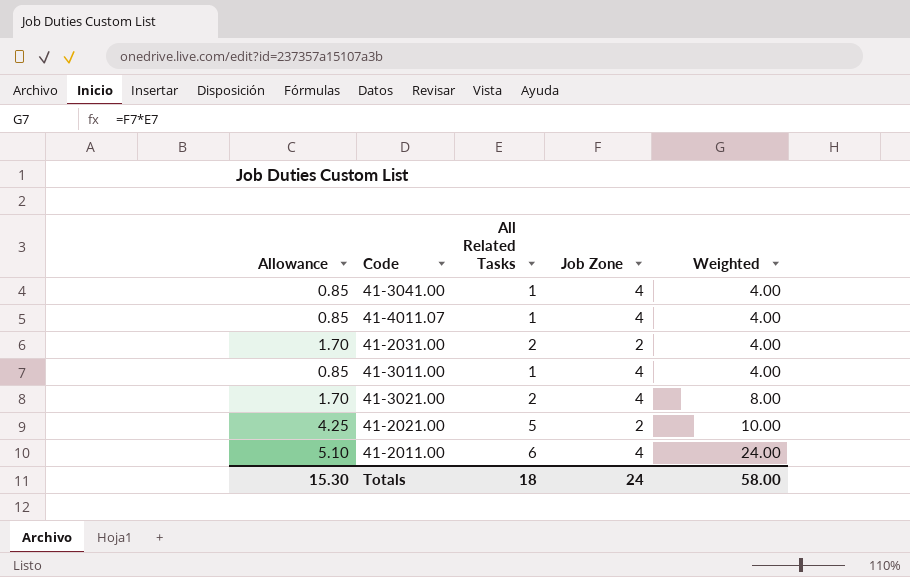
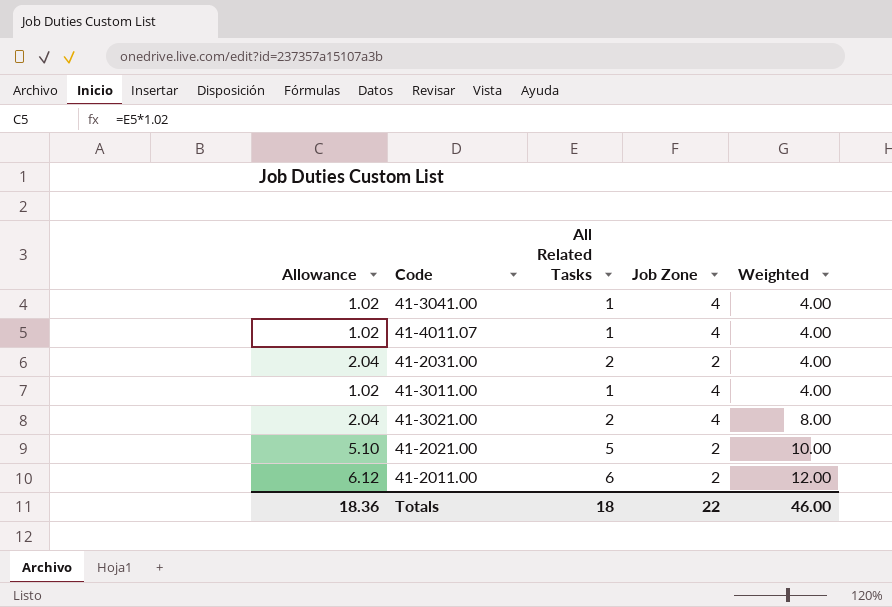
column Allowance | formula: [All Related Tasks] * 0.85 -> [All Related Tasks] * 1.02
41-2011.00 | Job Zone: 4 -> 2
41-2011.00 | Weighted: 24.00 -> 12.00
Totals | Allowance: 15.30 -> 18.36
Totals | Job Zone: 24 -> 22
Totals | Weighted: 58.00 -> 46.00

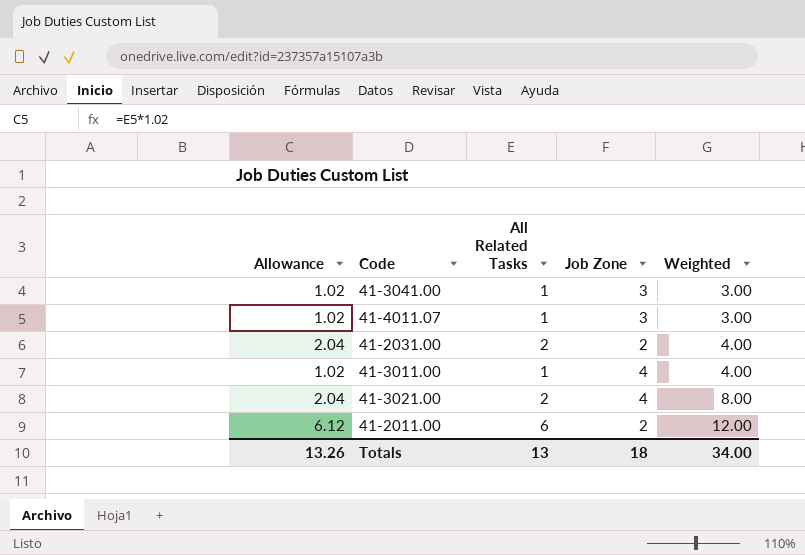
row 41-2021.00: 5.10 | 5 | 2 | 10.00 -> none
41-3041.00 | Job Zone: 4 -> 3
41-3041.00 | Weighted: 4.00 -> 3.00
41-4011.07 | Job Zone: 4 -> 3
41-4011.07 | Weighted: 4.00 -> 3.00
Totals | Allowance: 18.36 -> 13.26
Totals | All Related Tasks: 18 -> 13
Totals | Job Zone: 22 -> 18
Totals | Weighted: 46.00 -> 34.00

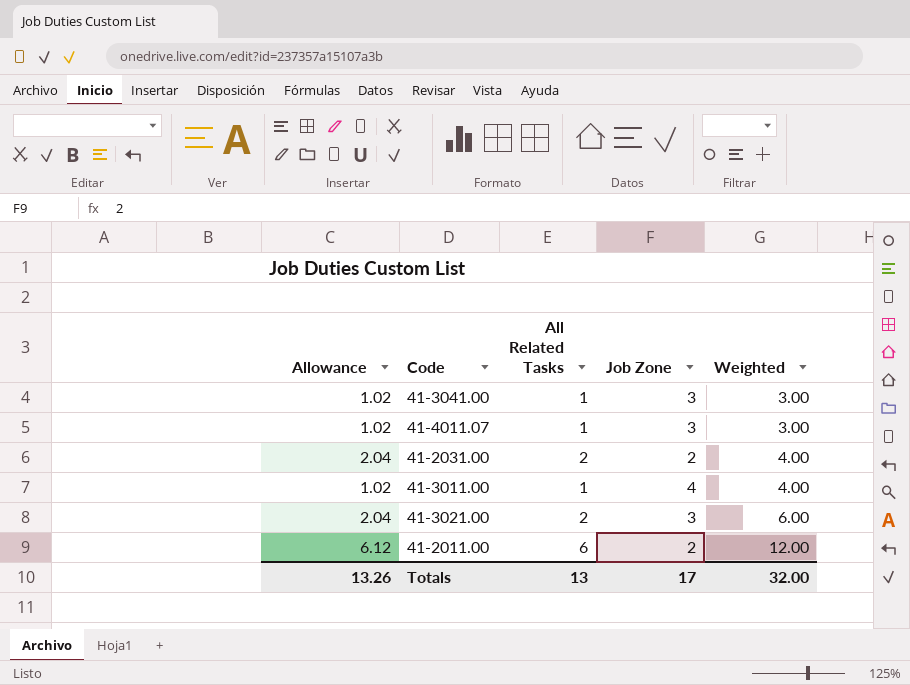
41-3021.00 | Job Zone: 4 -> 3
41-3021.00 | Weighted: 8.00 -> 6.00
Totals | Job Zone: 18 -> 17
Totals | Weighted: 34.00 -> 32.00

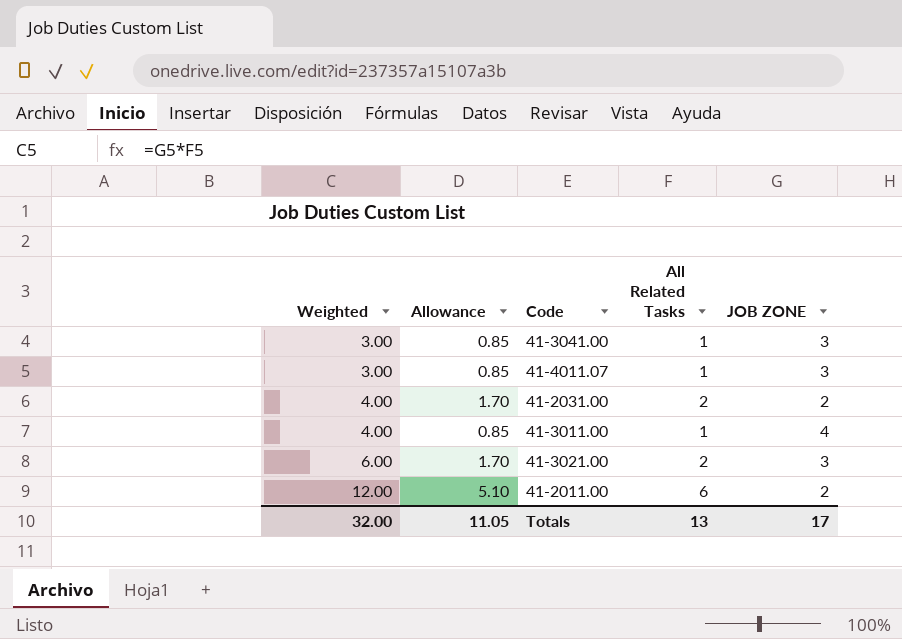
column Weighted | position: 5 -> 1
column Allowance | formula: [All Related Tasks] * 1.02 -> [All Related Tasks] * 0.85
column name: Job Zone -> JOB ZONE
Totals | Allowance: 13.26 -> 11.05

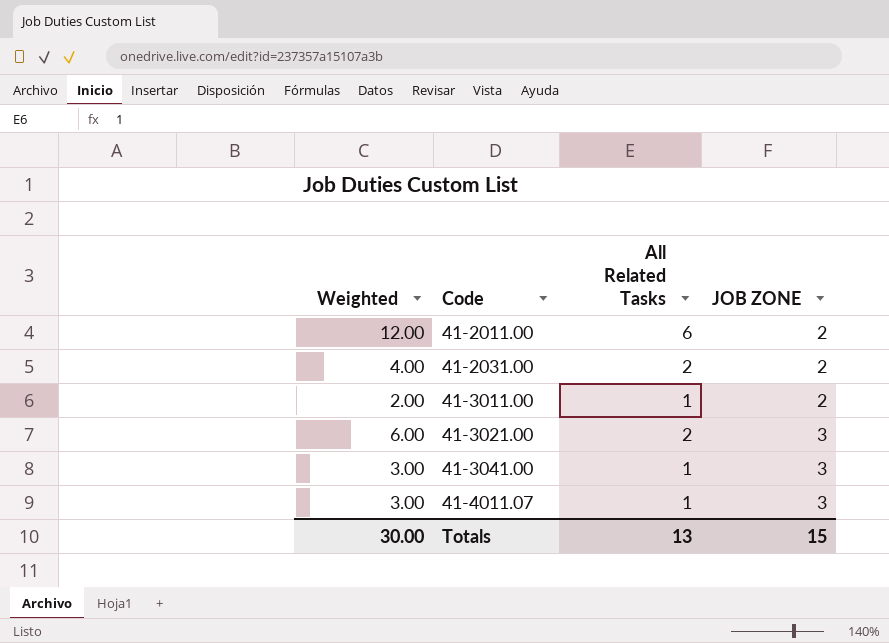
row order: Weighted ascending -> Code ascending
column Allowance | formula: [All Related Tasks] * 0.85 -> none
41-3011.00 | Weighted: 4.00 -> 2.00
41-3011.00 | JOB ZONE: 4 -> 2
Totals | Weighted: 32.00 -> 30.00
Totals | JOB ZONE: 17 -> 15

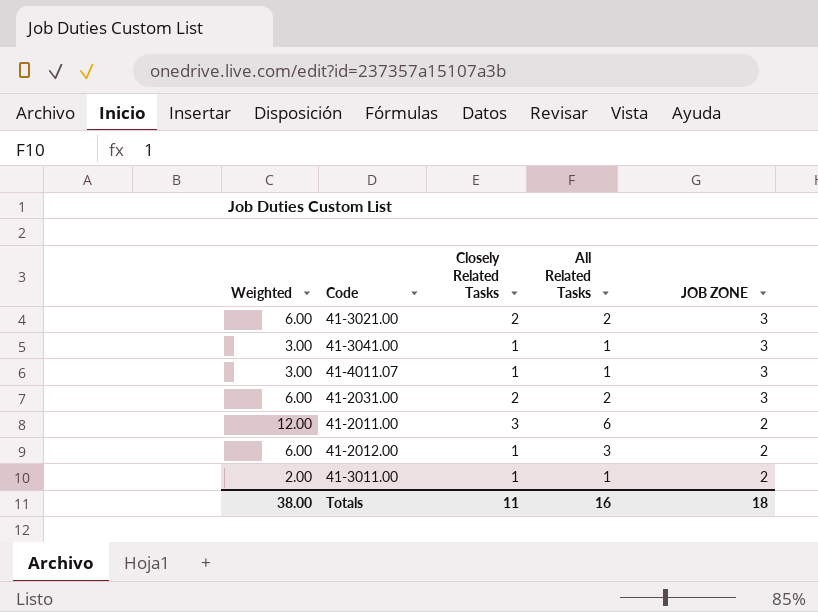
row order: Code ascending -> JOB ZONE descending
column Closely Related Tasks | position: none -> 3
41-2031.00 | Weighted: 4.00 -> 6.00
41-2031.00 | JOB ZONE: 2 -> 3
row 41-2012.00: none -> 6.00 | 1 | 3 | 2
Totals | Weighted: 30.00 -> 38.00
Totals | All Related Tasks: 13 -> 16
Totals | JOB ZONE: 15 -> 18

